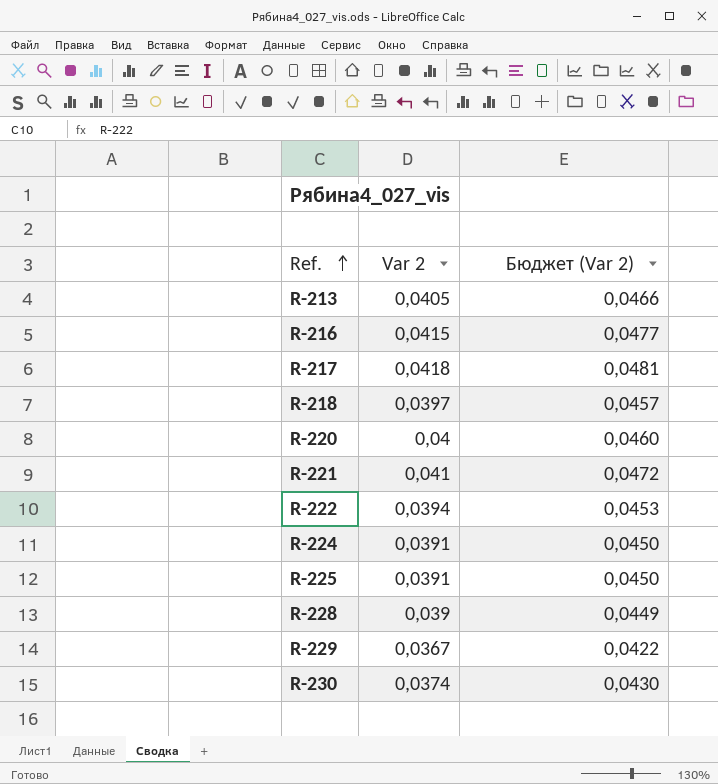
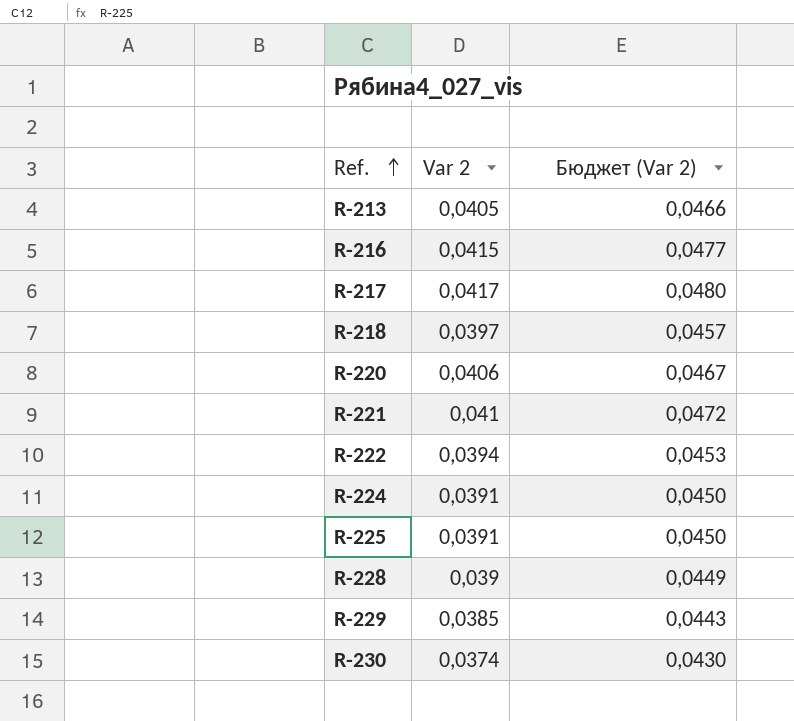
R-217 | Var 2: 0,0418 -> 0,0417
R-217 | Бюджет (Var 2): 0,0481 -> 0,0480
R-220 | Var 2: 0,04 -> 0,0406
R-220 | Бюджет (Var 2): 0,0460 -> 0,0467
R-229 | Var 2: 0,0367 -> 0,0385
R-229 | Бюджет (Var 2): 0,0422 -> 0,0443

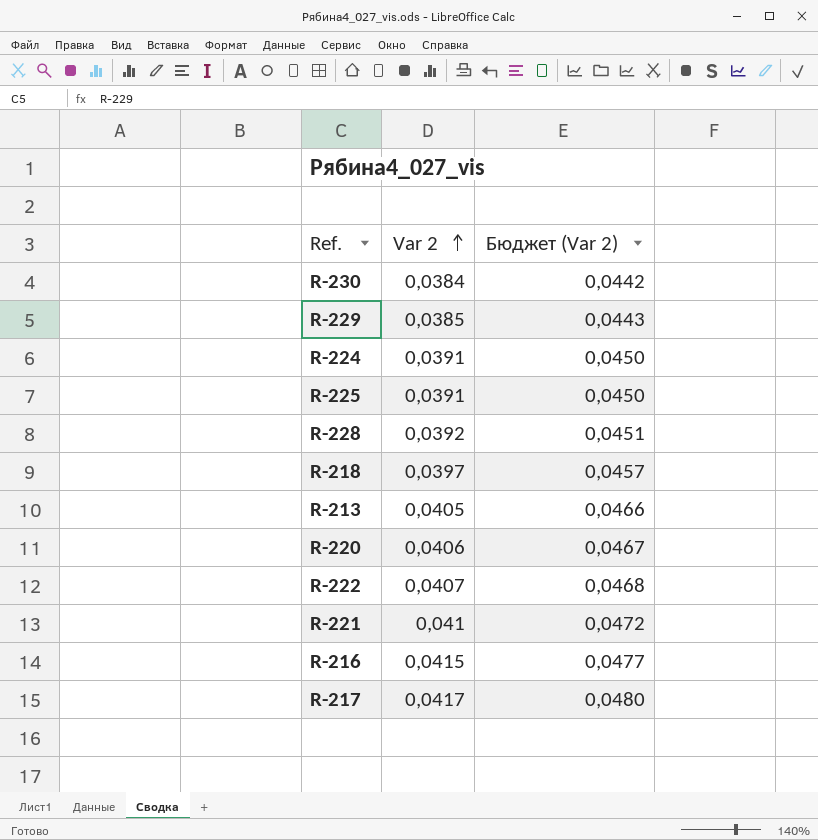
row order: Ref. ascending -> Var 2 ascending
R-230 | Var 2: 0,0374 -> 0,0384
R-230 | Бюджет (Var 2): 0,0430 -> 0,0442
R-228 | Var 2: 0,039 -> 0,0392
R-228 | Бюджет (Var 2): 0,0449 -> 0,0451
R-222 | Var 2: 0,0394 -> 0,0407
R-222 | Бюджет (Var 2): 0,0453 -> 0,0468

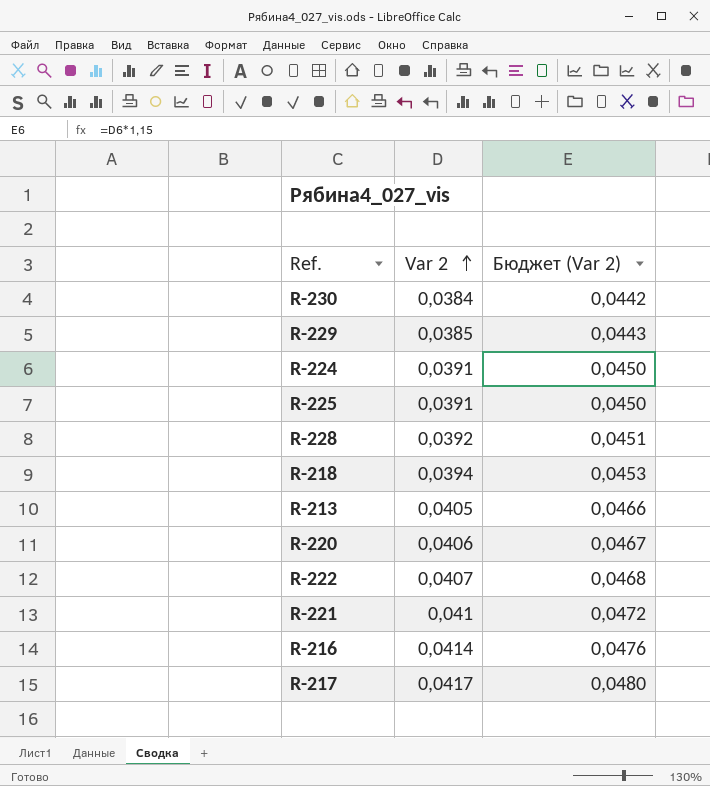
R-218 | Var 2: 0,0397 -> 0,0394
R-218 | Бюджет (Var 2): 0,0457 -> 0,0453
R-216 | Var 2: 0,0415 -> 0,0414
R-216 | Бюджет (Var 2): 0,0477 -> 0,0476

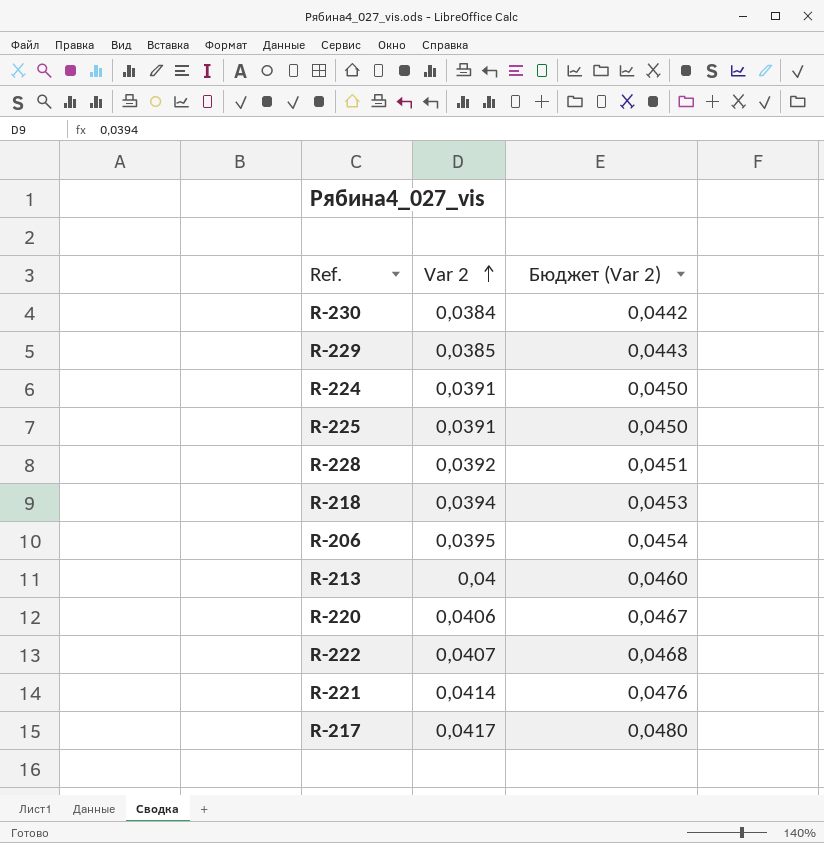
row R-216: 0,0414 | 0,0476 -> none
row R-206: none -> 0,0395 | 0,0454
R-213 | Var 2: 0,0405 -> 0,04
R-213 | Бюджет (Var 2): 0,0466 -> 0,0460
R-221 | Var 2: 0,041 -> 0,0414
R-221 | Бюджет (Var 2): 0,0472 -> 0,0476

